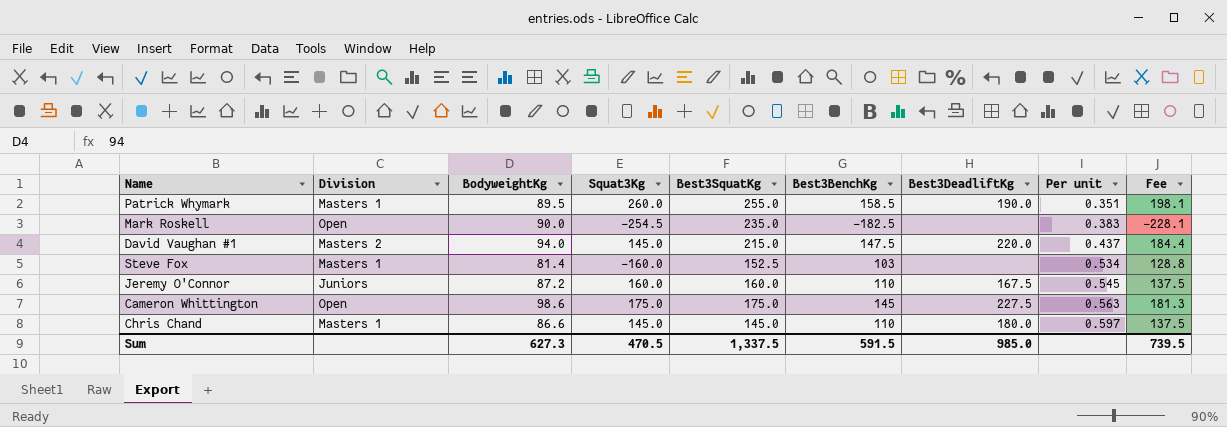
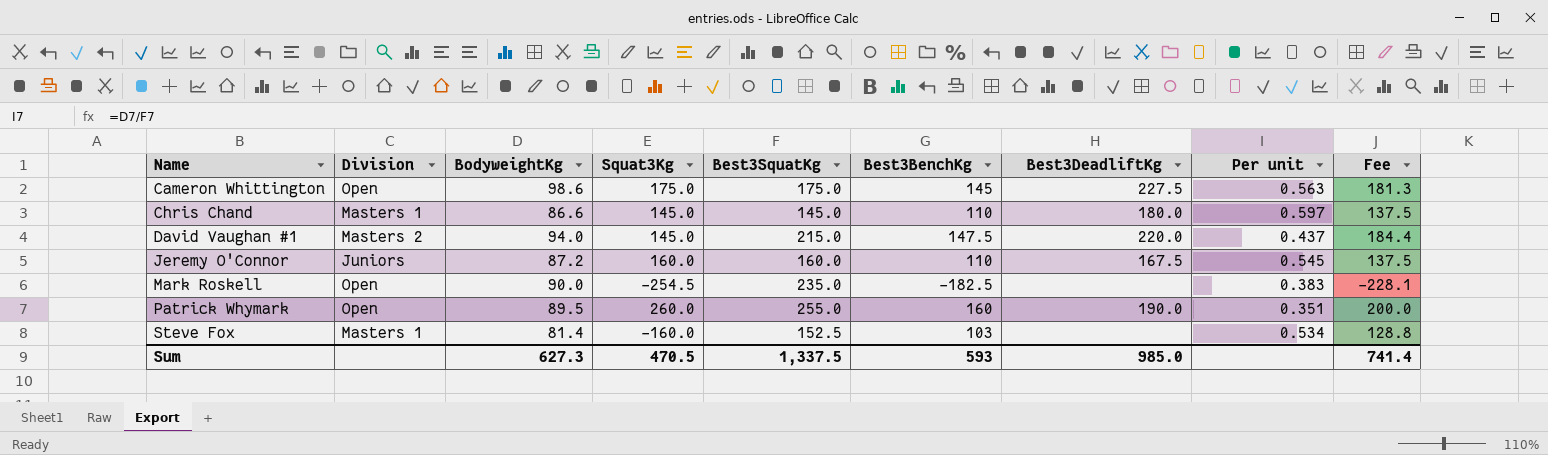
row order: Per unit ascending -> Name ascending
Patrick Whymark | Division: Masters 1 -> Open
Patrick Whymark | Best3BenchKg: 158.5 -> 160
Patrick Whymark | Fee: 198.1 -> 200.0
Sum | Best3BenchKg: 591.5 -> 593
Sum | Fee: 739.5 -> 741.4

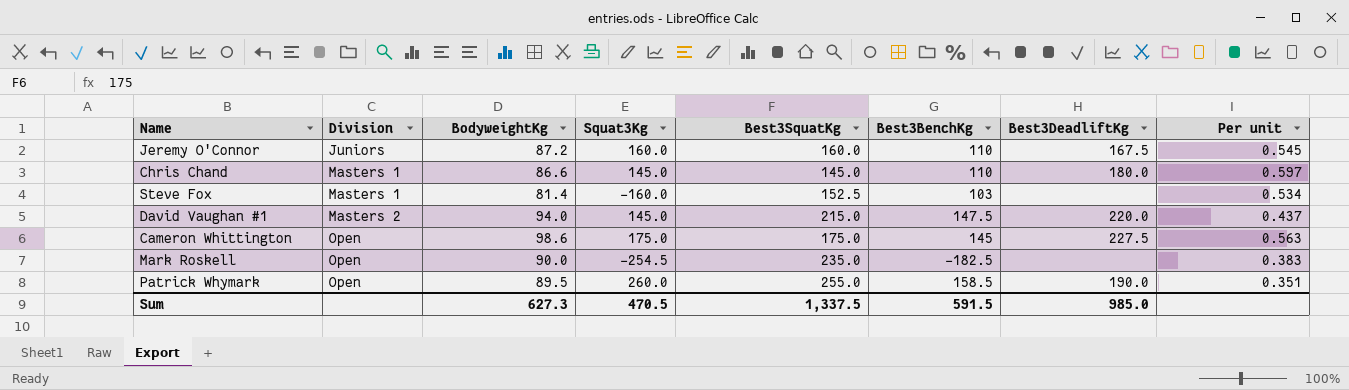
row order: Name ascending -> Division ascending
column Fee | formula: [Best3BenchKg] * 1.25 -> none
Patrick Whymark | Best3BenchKg: 160 -> 158.5
Sum | Best3BenchKg: 593 -> 591.5

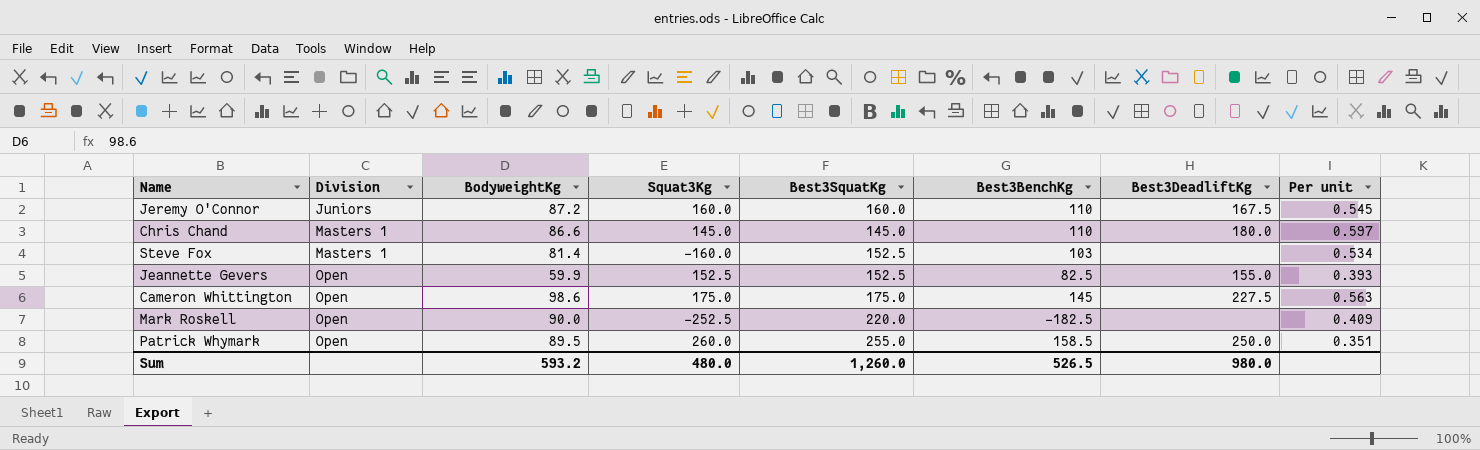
row David Vaughan #1: Masters 2 | 94.0 | 145.0 | 215.0 | 147.5 | 220.0 | 0.437 -> none
row Jeannette Gevers: none -> Open | 59.9 | 152.5 | 152.5 | 82.5 | 155.0 | 0.393
Mark Roskell | Squat3Kg: -254.5 -> -252.5
Mark Roskell | Best3SquatKg: 235.0 -> 220.0
Mark Roskell | Per unit: 0.383 -> 0.409
Patrick Whymark | Best3DeadliftKg: 190.0 -> 250.0
Sum | BodyweightKg: 627.3 -> 593.2
Sum | Squat3Kg: 470.5 -> 480.0
Sum | Best3SquatKg: 1,337.5 -> 1,260.0
Sum | Best3BenchKg: 591.5 -> 526.5
Sum | Best3DeadliftKg: 985.0 -> 980.0

